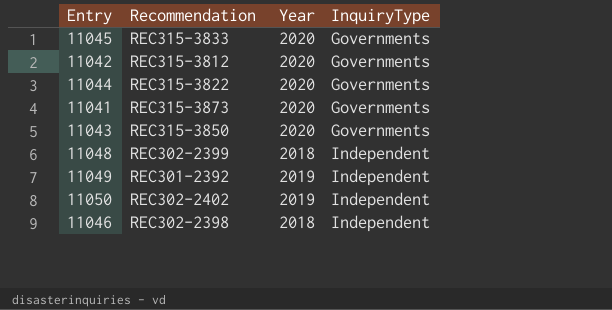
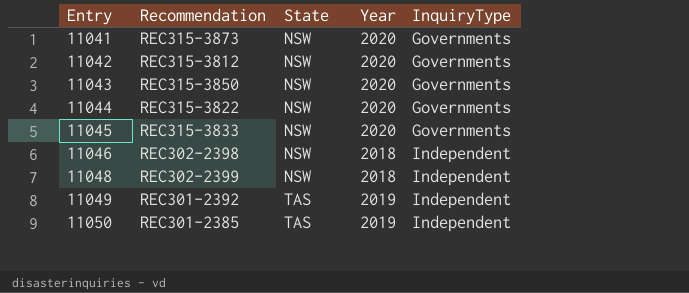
row order: InquiryType ascending -> Entry ascending
column State | position: none -> 3
11050 | Recommendation: REC302-2402 -> REC301-2385

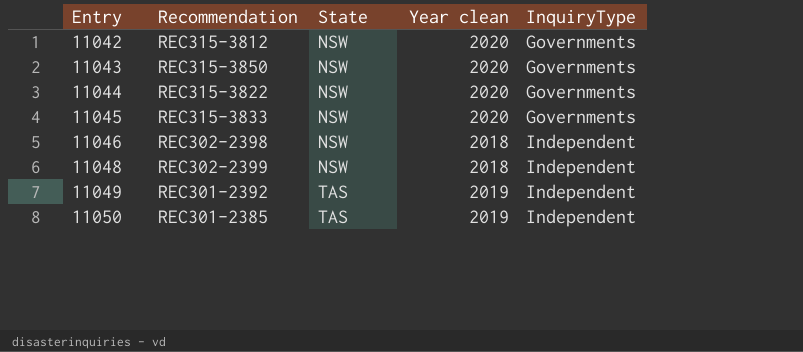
column name: Year -> Year clean
row 11041: REC315-3873 | NSW | 2020 | Governments -> none

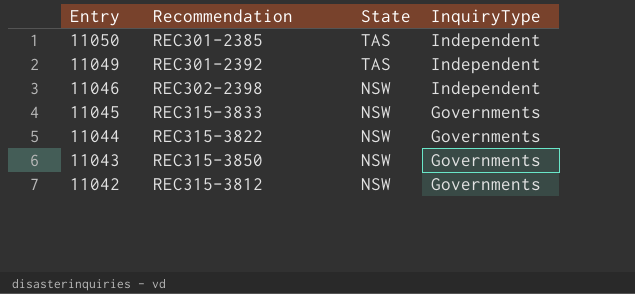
row order: Entry ascending -> Entry descending
column Year clean | position: 4 -> none
row 11048: REC302-2399 | NSW | 2018 | Independent -> none

